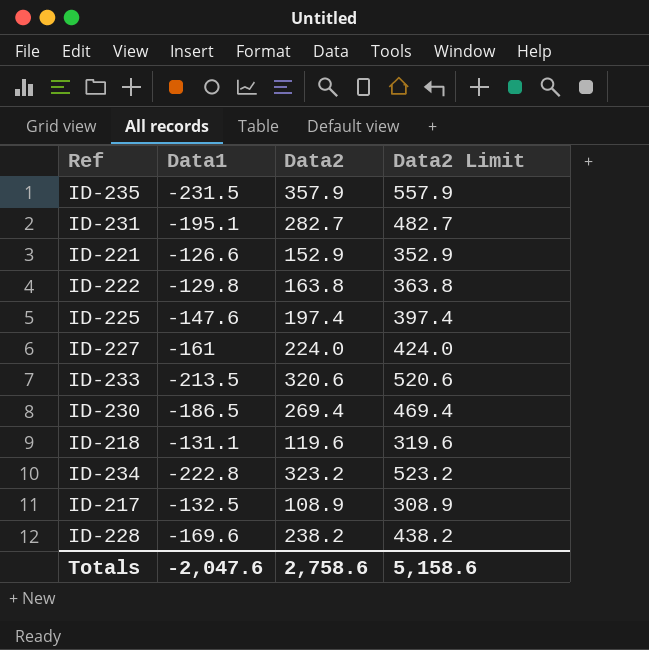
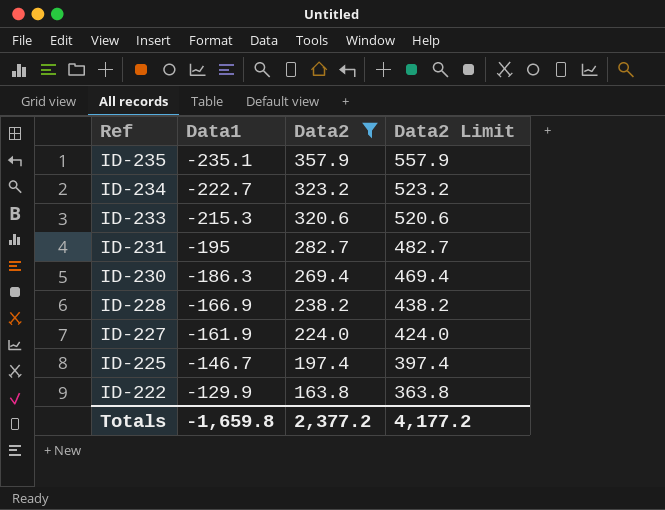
filter: none -> Data2 >= 163.8
row order: none -> Ref descending
ID-235 | Data1: -231.5 -> -235.1
ID-234 | Data1: -222.8 -> -222.7
ID-233 | Data1: -213.5 -> -215.3
ID-231 | Data1: -195.1 -> -195
ID-230 | Data1: -186.5 -> -186.3
ID-228 | Data1: -169.6 -> -166.9
ID-227 | Data1: -161 -> -161.9
ID-225 | Data1: -147.6 -> -146.7
ID-222 | Data1: -129.8 -> -129.9
Totals | Data1: -2,047.6 -> -1,659.8
Totals | Data2: 2,758.6 -> 2,377.2
Totals | Data2 Limit: 5,158.6 -> 4,177.2

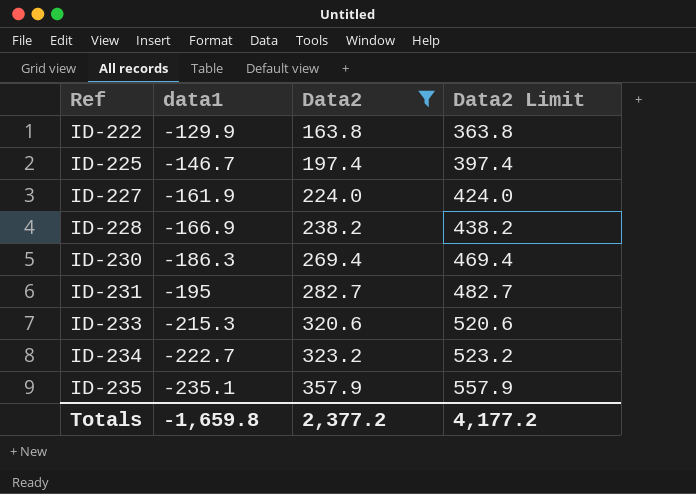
row order: Ref descending -> Ref ascending
column name: Data1 -> data1

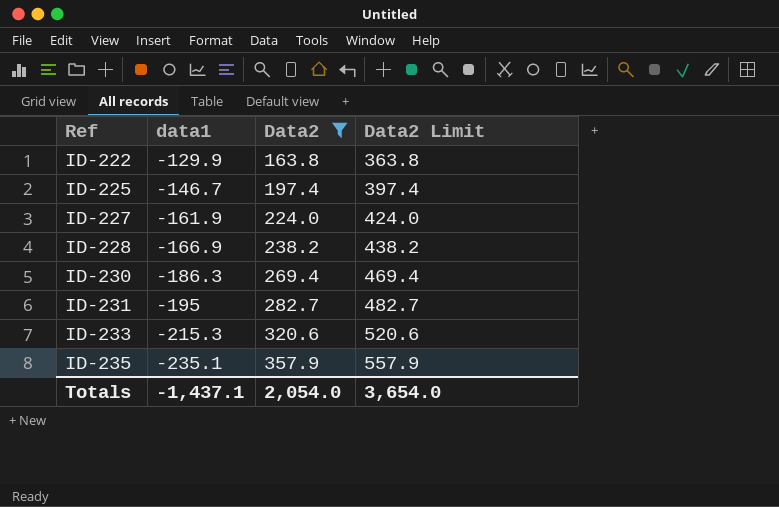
row ID-234: -222.7 | 323.2 | 523.2 -> none
Totals | data1: -1,659.8 -> -1,437.1
Totals | Data2: 2,377.2 -> 2,054.0
Totals | Data2 Limit: 4,177.2 -> 3,654.0

